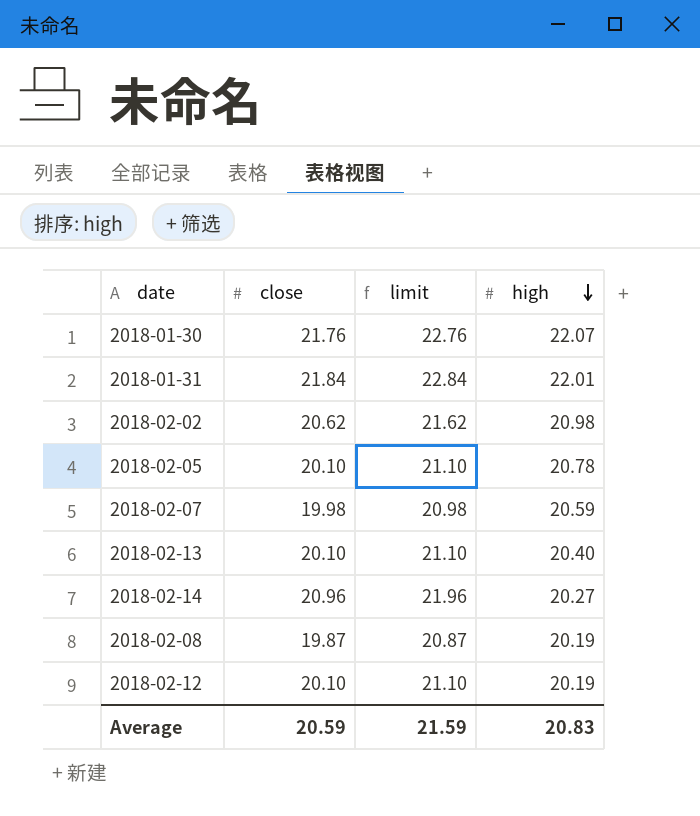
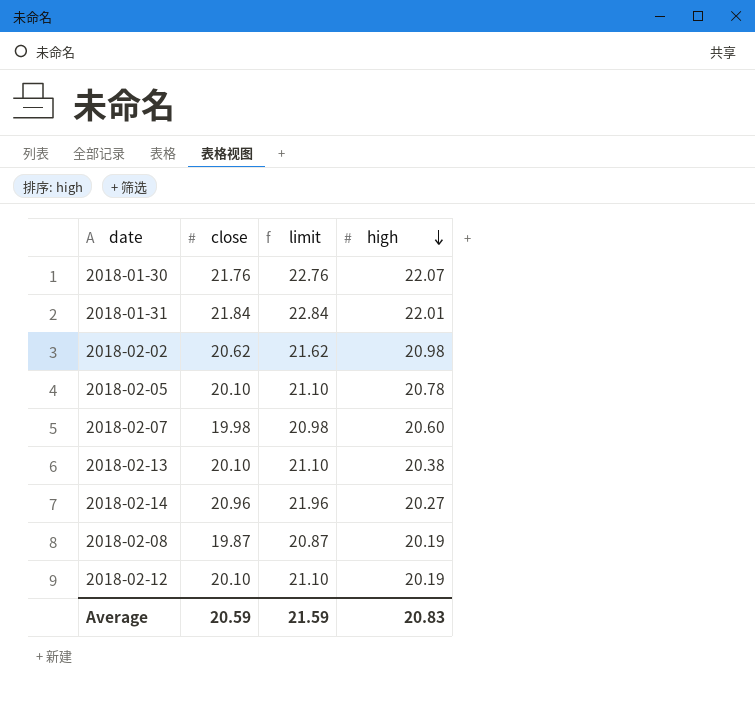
2018-02-07 | high: 20.59 -> 20.60
2018-02-13 | high: 20.40 -> 20.38

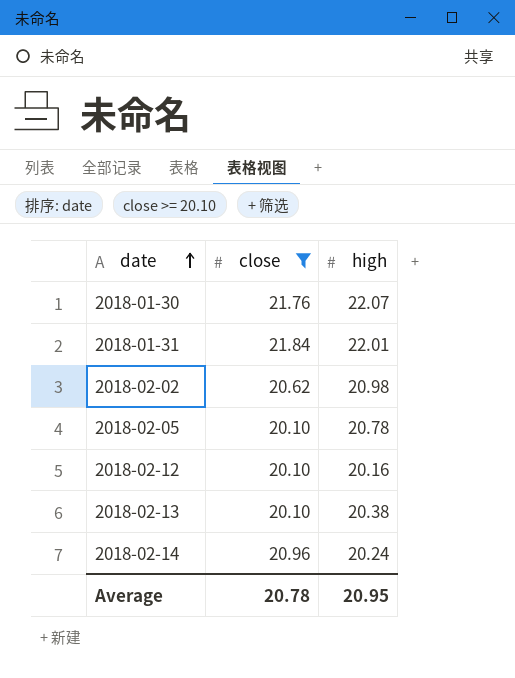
filter: none -> close >= 20.10
row order: high descending -> date ascending
column limit | formula: [close] + 1 -> none
2018-02-12 | high: 20.19 -> 20.16
2018-02-14 | high: 20.27 -> 20.24
Average | close: 20.59 -> 20.78
Average | high: 20.83 -> 20.95

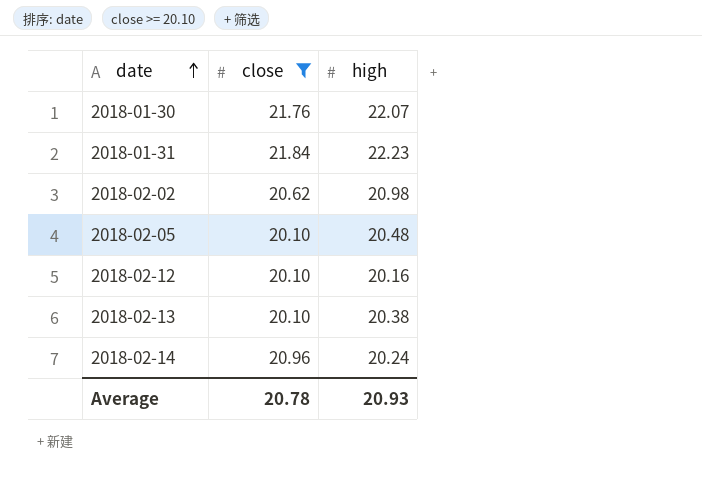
2018-01-31 | high: 22.01 -> 22.23
2018-02-05 | high: 20.78 -> 20.48
Average | high: 20.95 -> 20.93

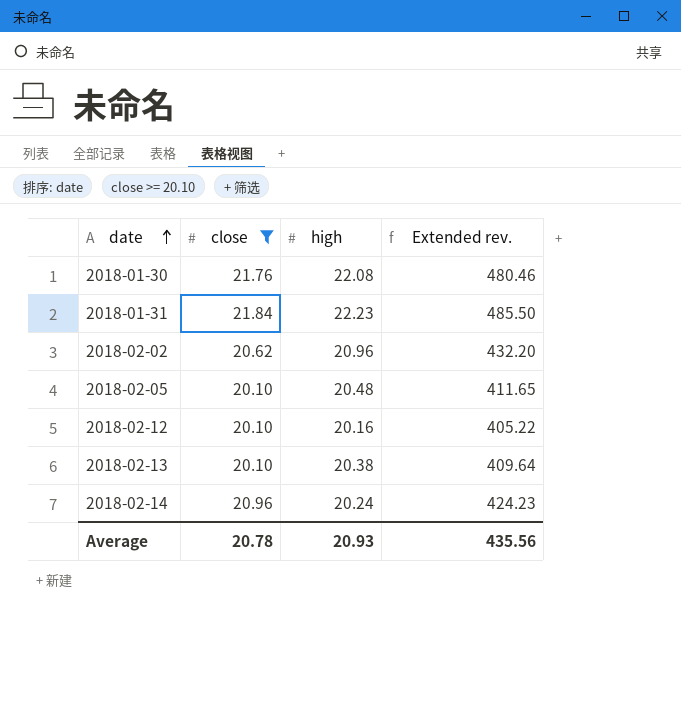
column Extended rev. | formula: none -> [close] * [high]
2018-01-30 | high: 22.07 -> 22.08
2018-02-02 | high: 20.98 -> 20.96

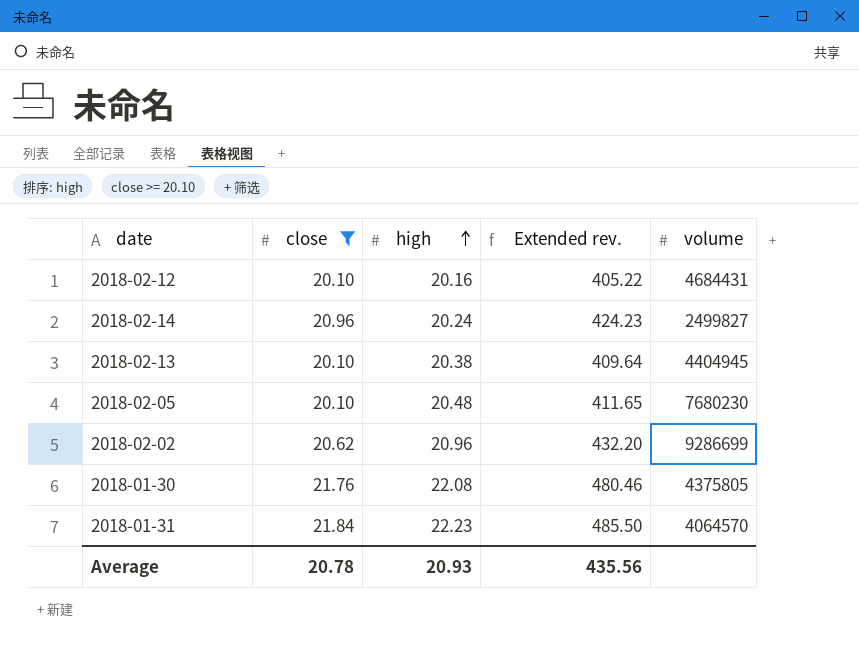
row order: date ascending -> high ascending
column volume | position: none -> 5

